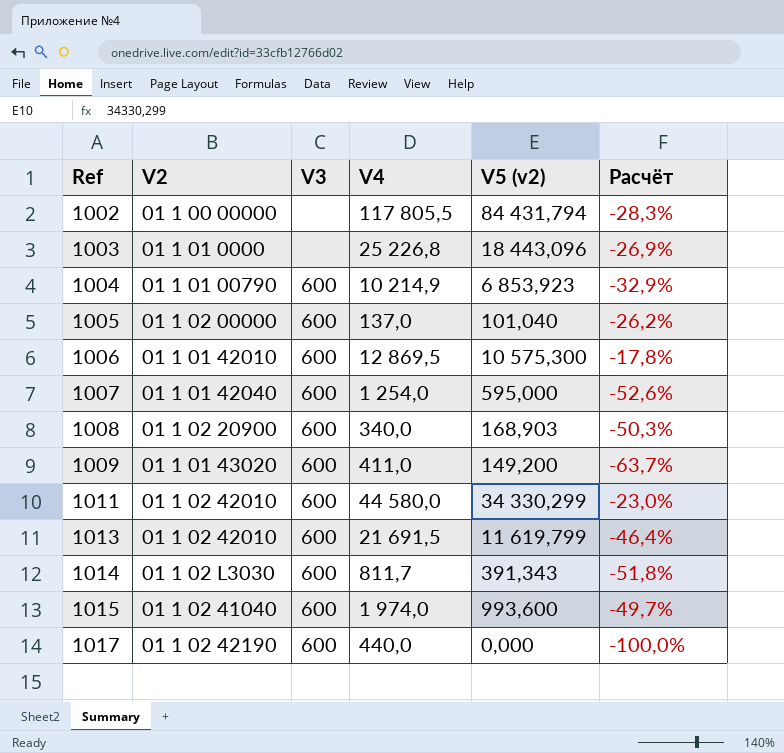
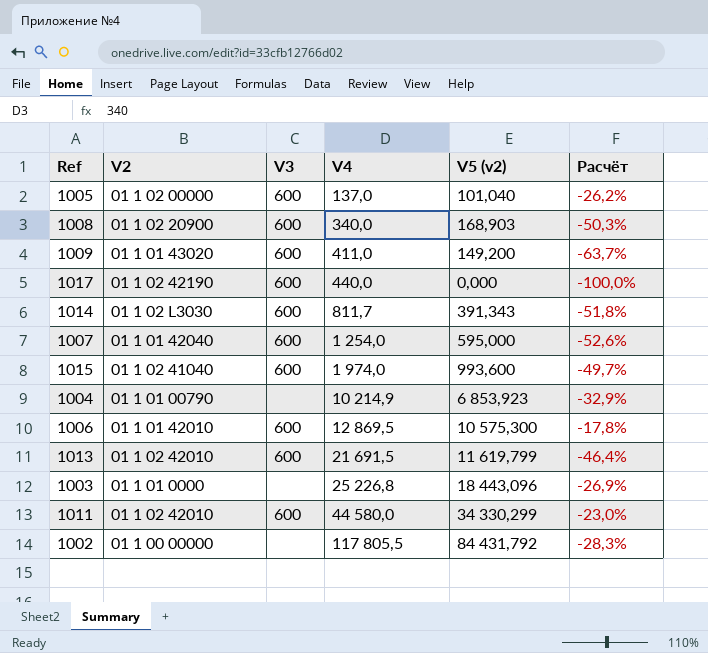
row order: Ref ascending -> V4 ascending
1004 | V3: 600 -> none
1002 | V5 (v2): 84 431,794 -> 84 431,792

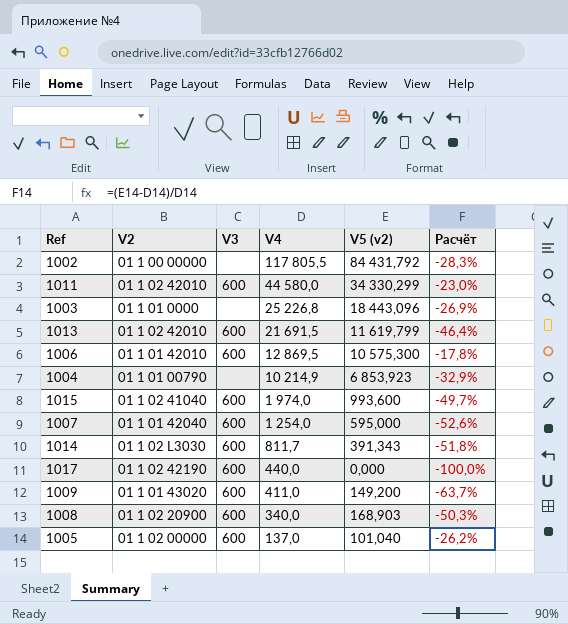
row order: V4 ascending -> V4 descending

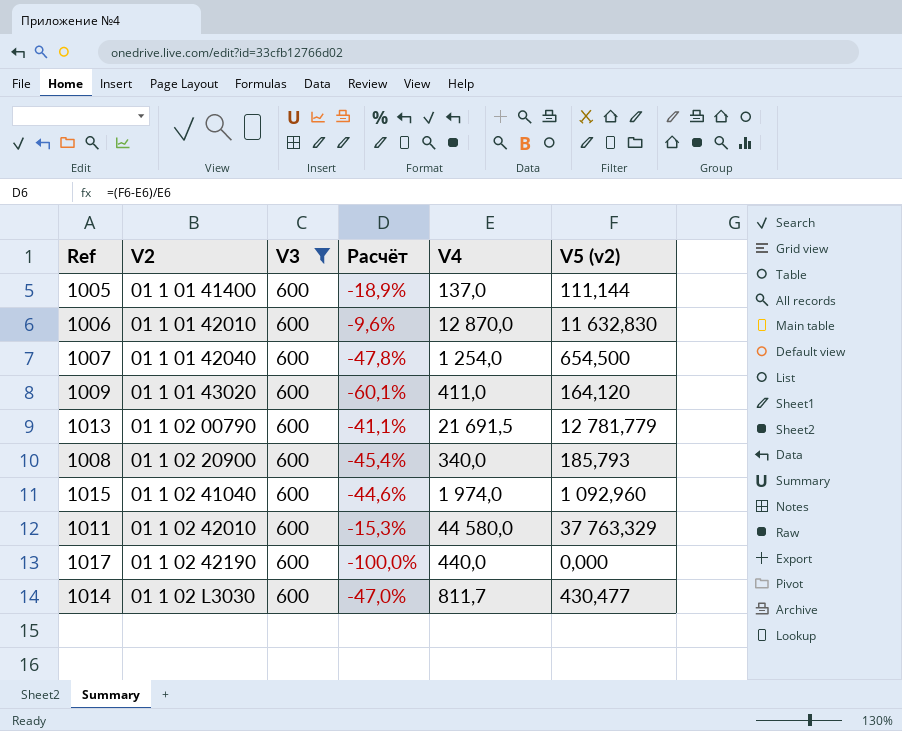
filter: none -> V3 = 600
row order: V4 descending -> V2 ascending
column Расчёт | position: 6 -> 4
1005 | V2: 01 1 02 00000 -> 01 1 01 41400
1005 | Расчёт: -26,2% -> -18,9%
1005 | V5 (v2): 101,040 -> 111,144
1006 | Расчёт: -17,8% -> -9,6%
1006 | V4: 12 869,5 -> 12 870,0
1006 | V5 (v2): 10 575,300 -> 11 632,830
1007 | Расчёт: -52,6% -> -47,8%
1007 | V5 (v2): 595,000 -> 654,500
1009 | Расчёт: -63,7% -> -60,1%
1009 | V5 (v2): 149,200 -> 164,120
1013 | V2: 01 1 02 42010 -> 01 1 02 00790
1013 | Расчёт: -46,4% -> -41,1%
1013 | V5 (v2): 11 619,799 -> 12 781,779
1008 | Расчёт: -50,3% -> -45,4%
1008 | V5 (v2): 168,903 -> 185,793
1015 | Расчёт: -49,7% -> -44,6%
1015 | V5 (v2): 993,600 -> 1 092,960
1011 | Расчёт: -23,0% -> -15,3%
1011 | V5 (v2): 34 330,299 -> 37 763,329
1014 | Расчёт: -51,8% -> -47,0%
1014 | V5 (v2): 391,343 -> 430,477

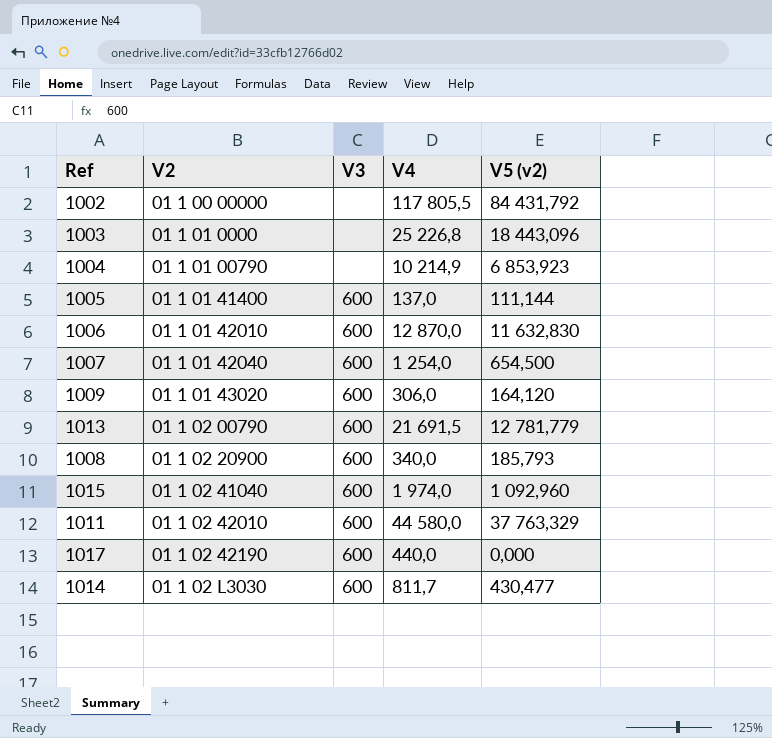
filter: V3 = 600 -> none
column Расчёт | formula: ([V5 (v2)] - [V4]) / [V4] -> none
1009 | V4: 411,0 -> 306,0

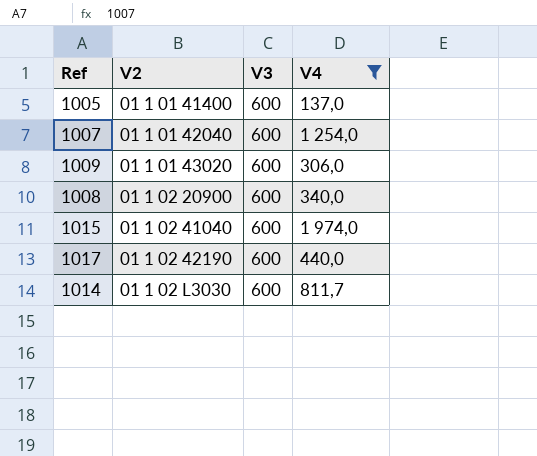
filter: none -> V4 <= 1 974,0
column V5 (v2) | position: 5 -> none

